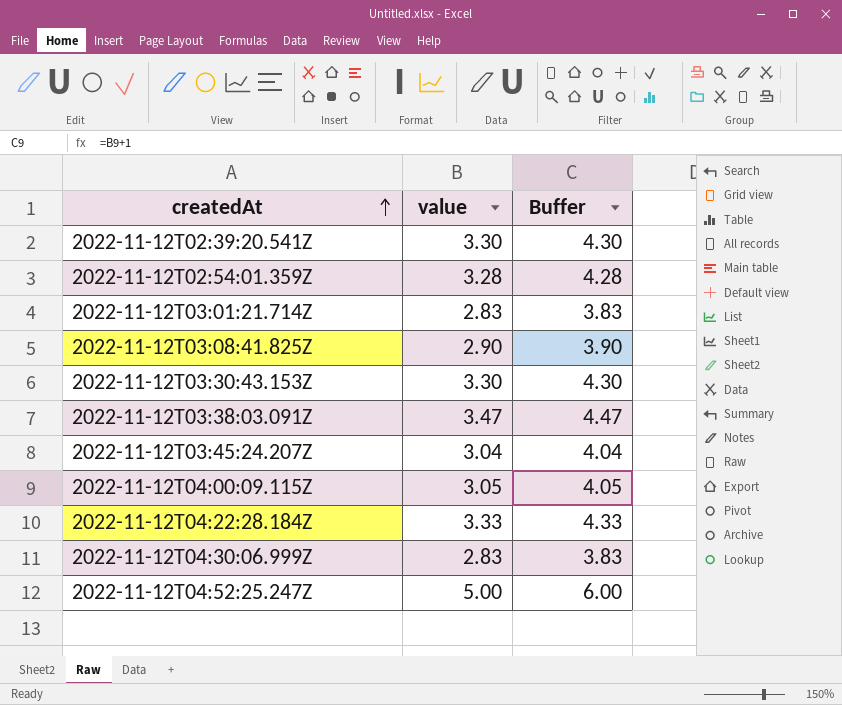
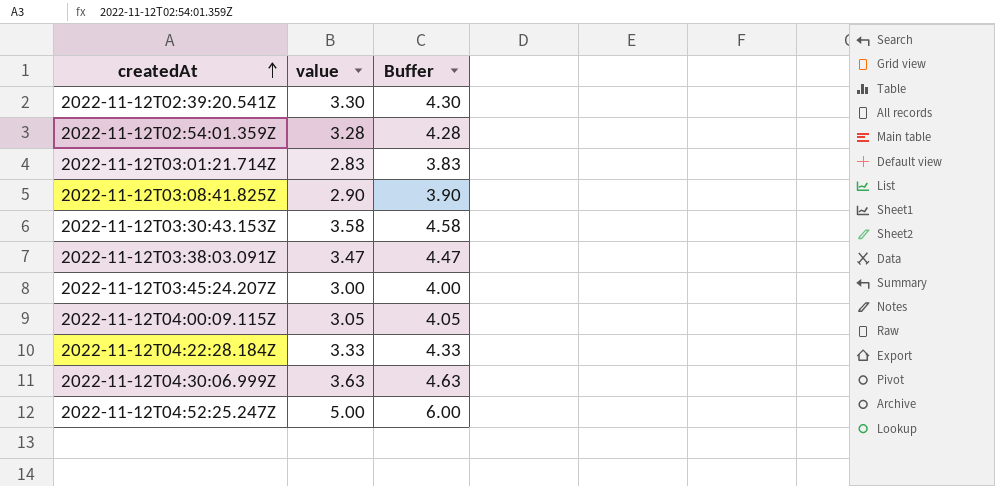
2022-11-12T03:30:43.153Z | value: 3.30 -> 3.58
2022-11-12T03:30:43.153Z | Buffer: 4.30 -> 4.58
2022-11-12T03:45:24.207Z | value: 3.04 -> 3.00
2022-11-12T03:45:24.207Z | Buffer: 4.04 -> 4.00
2022-11-12T04:30:06.999Z | value: 2.83 -> 3.63
2022-11-12T04:30:06.999Z | Buffer: 3.83 -> 4.63

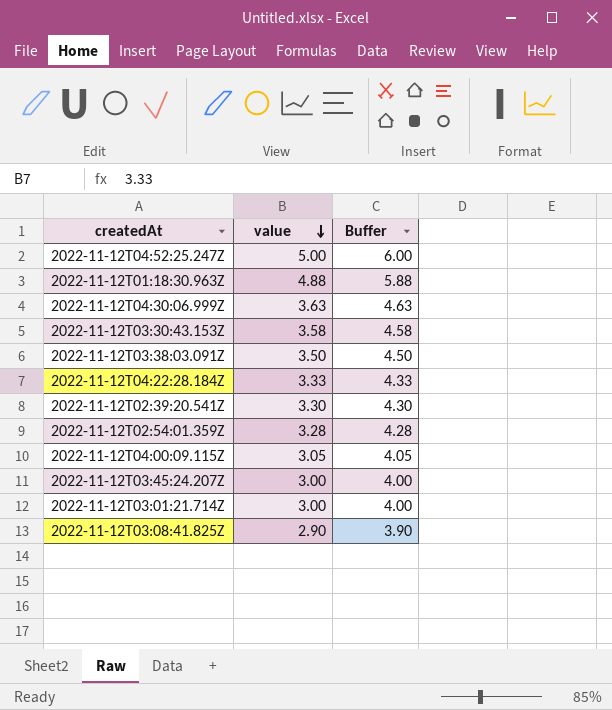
row order: createdAt ascending -> value descending
row 2022-11-12T01:18:30.963Z: none -> 4.88 | 5.88
2022-11-12T03:38:03.091Z | value: 3.47 -> 3.50
2022-11-12T03:38:03.091Z | Buffer: 4.47 -> 4.50
2022-11-12T03:01:21.714Z | value: 2.83 -> 3.00
2022-11-12T03:01:21.714Z | Buffer: 3.83 -> 4.00

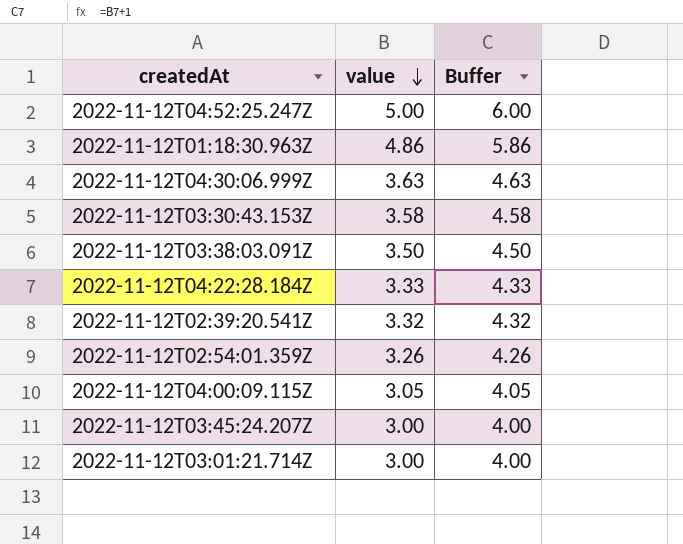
row 2022-11-12T03:08:41.825Z: 2.90 | 3.90 -> none
2022-11-12T01:18:30.963Z | value: 4.88 -> 4.86
2022-11-12T01:18:30.963Z | Buffer: 5.88 -> 5.86
2022-11-12T02:39:20.541Z | value: 3.30 -> 3.32
2022-11-12T02:39:20.541Z | Buffer: 4.30 -> 4.32
2022-11-12T02:54:01.359Z | value: 3.28 -> 3.26
2022-11-12T02:54:01.359Z | Buffer: 4.28 -> 4.26

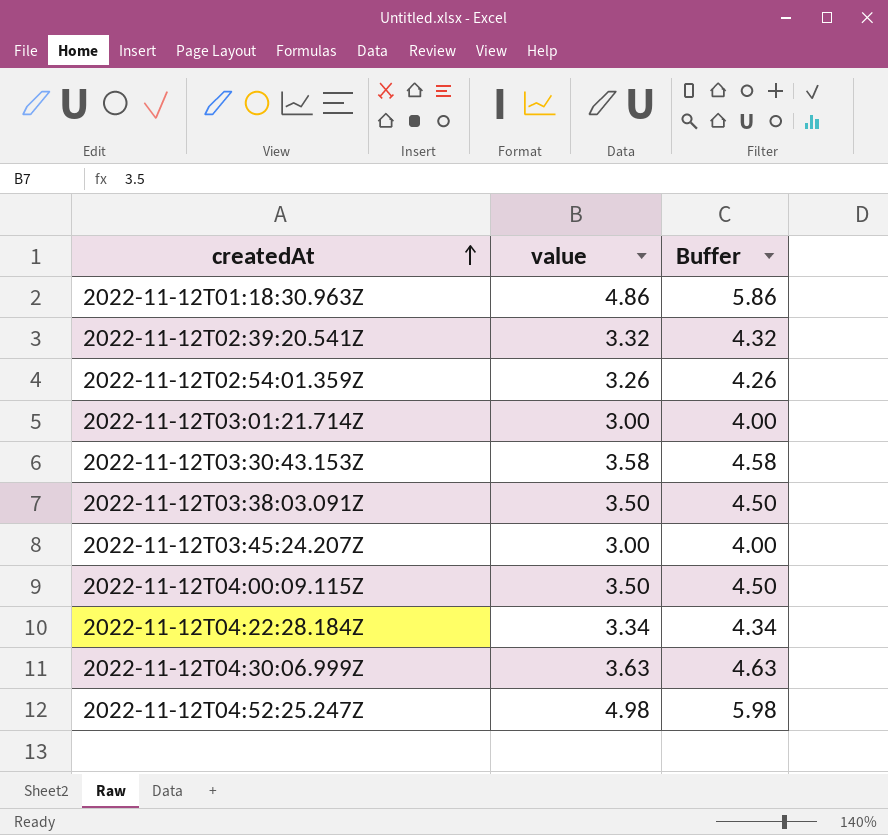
row order: value descending -> createdAt ascending
2022-11-12T04:00:09.115Z | value: 3.05 -> 3.50
2022-11-12T04:00:09.115Z | Buffer: 4.05 -> 4.50
2022-11-12T04:22:28.184Z | value: 3.33 -> 3.34
2022-11-12T04:22:28.184Z | Buffer: 4.33 -> 4.34
2022-11-12T04:52:25.247Z | value: 5.00 -> 4.98
2022-11-12T04:52:25.247Z | Buffer: 6.00 -> 5.98

